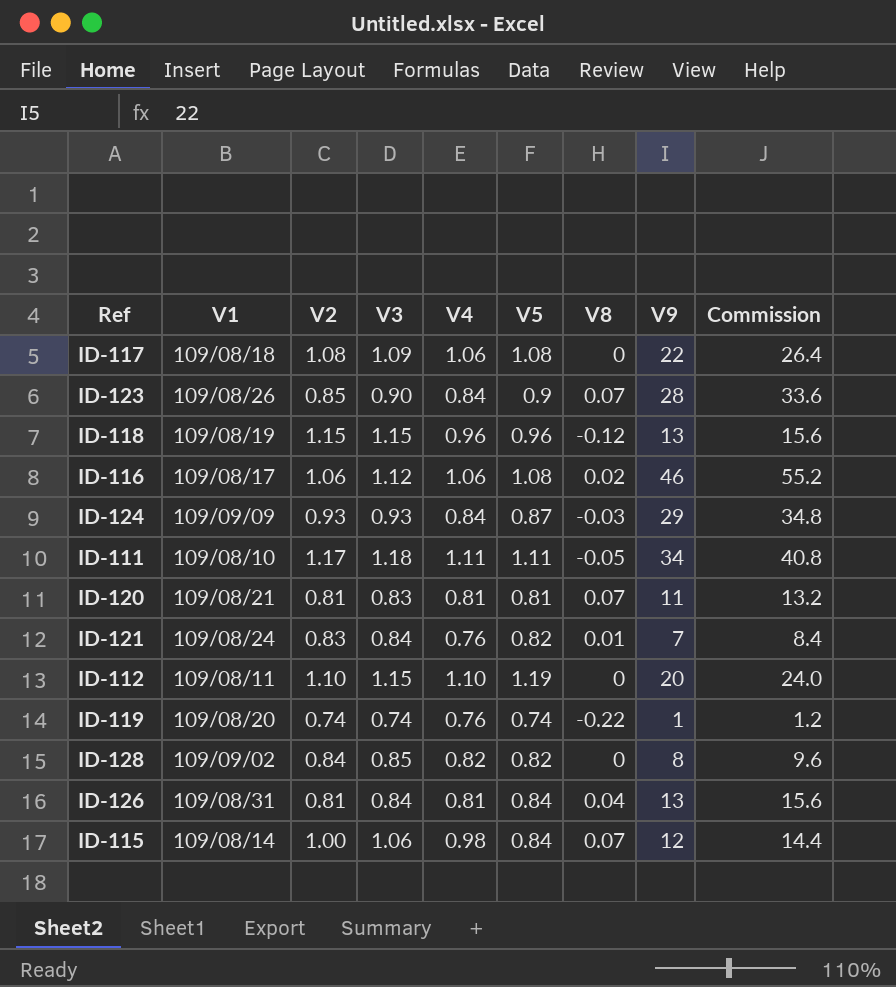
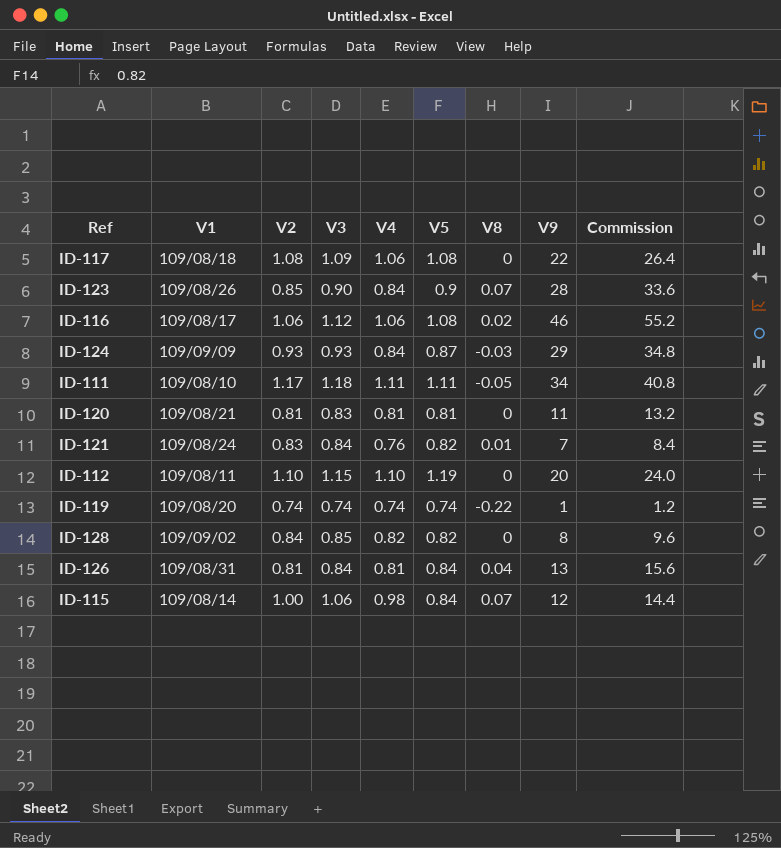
row ID-118: 109/08/19 | 1.15 | 1.15 | 0.96 | 0.96 | -0.12 | 13 | 15.6 -> none
ID-120 | V8: 0.07 -> 0
ID-119 | V4: 0.76 -> 0.74

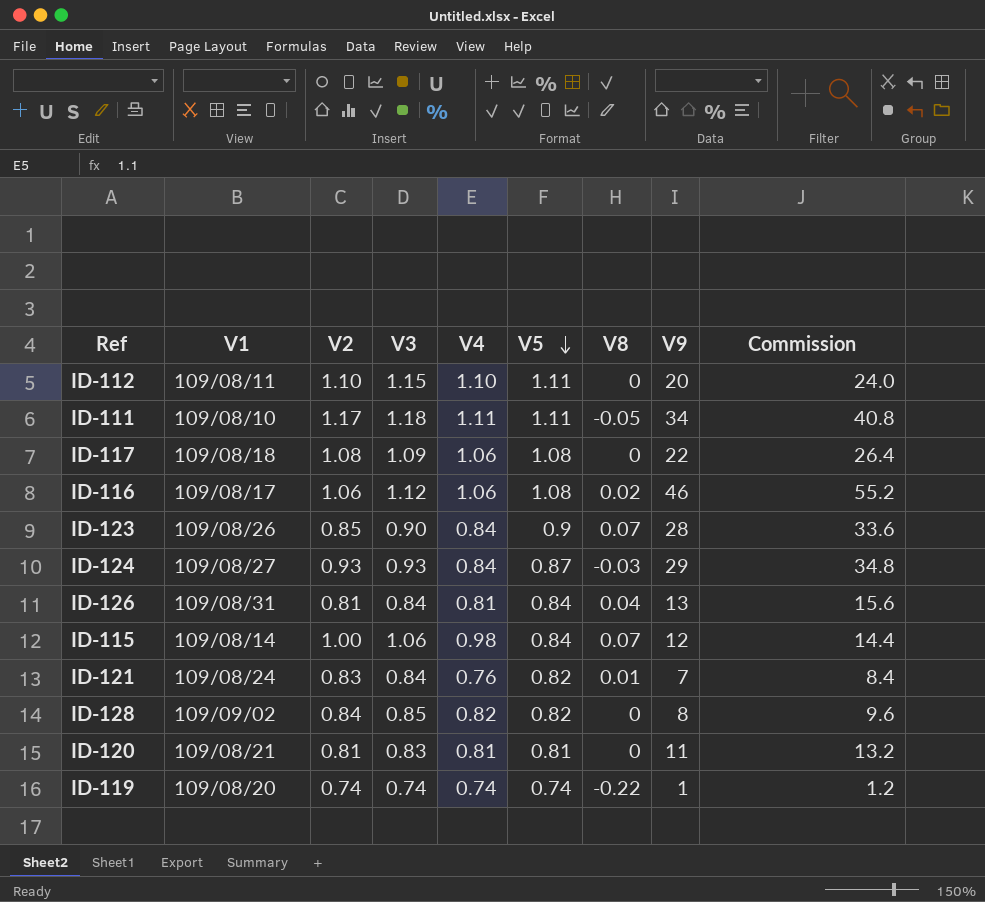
row order: none -> V5 descending
ID-112 | V5: 1.19 -> 1.11
ID-124 | V1: 109/09/09 -> 109/08/27

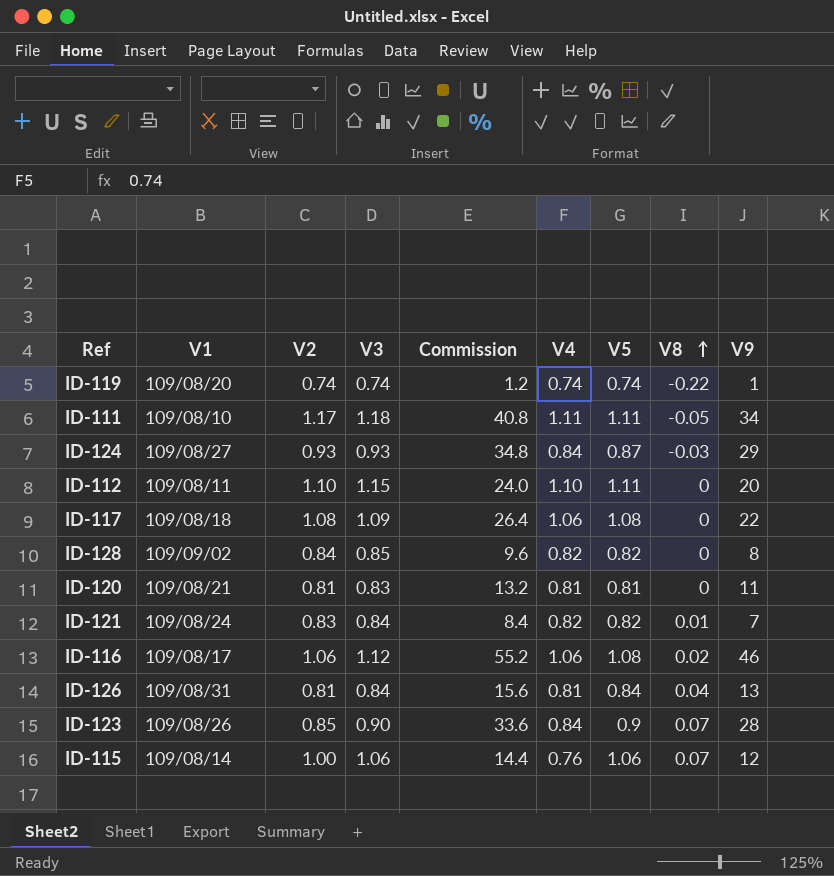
row order: V5 descending -> V8 ascending
column Commission | position: 9 -> 5
ID-121 | V4: 0.76 -> 0.82
ID-115 | V4: 0.98 -> 0.76
ID-115 | V5: 0.84 -> 1.06

